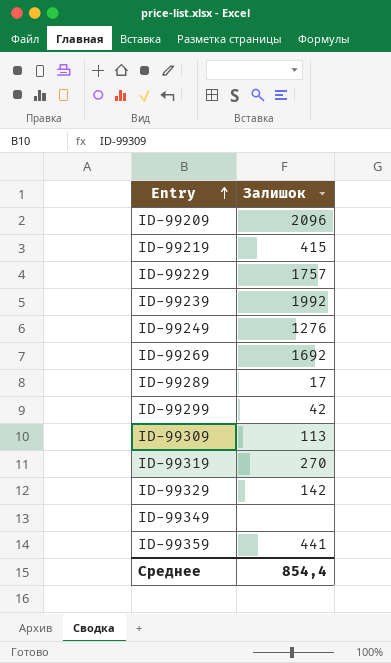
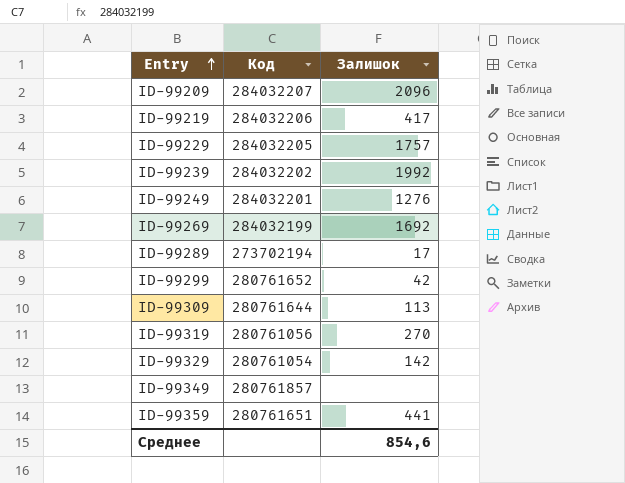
column Код | position: none -> 2
ID-99219 | Залишок: 415 -> 417
Среднее | Залишок: 854,4 -> 854,6

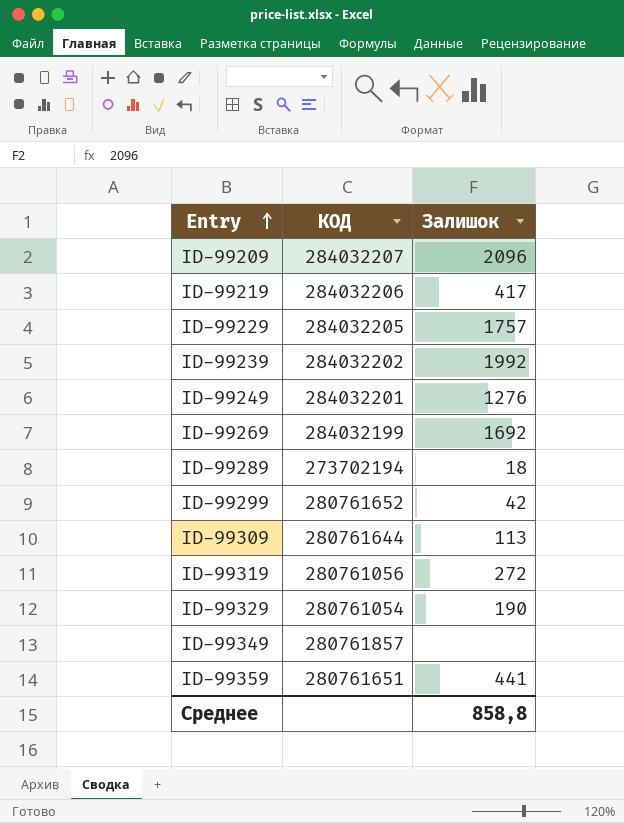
column name: Код -> КОД
ID-99289 | Залишок: 17 -> 18
ID-99319 | Залишок: 270 -> 272
ID-99329 | Залишок: 142 -> 190
Среднее | Залишок: 854,6 -> 858,8

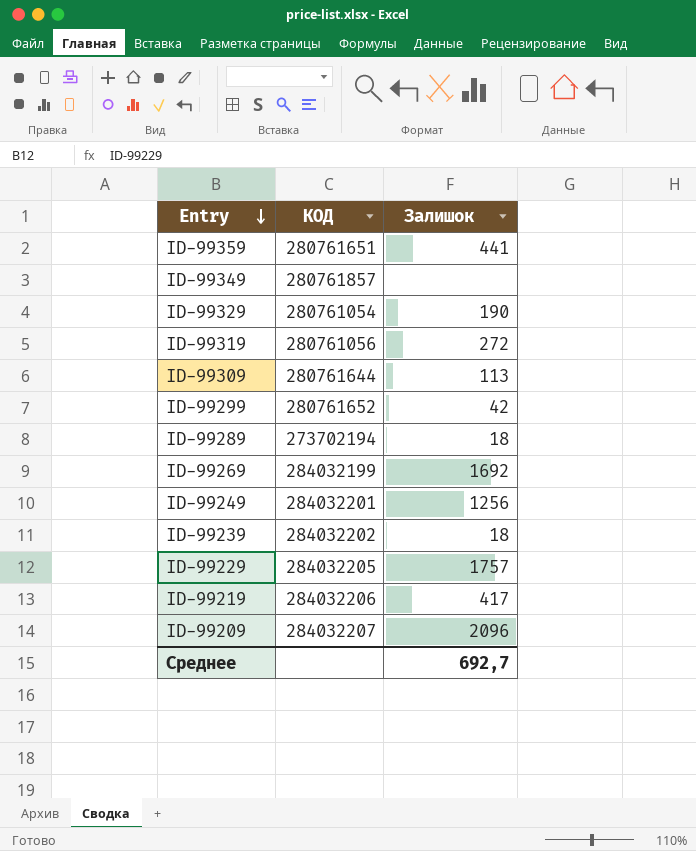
row order: Entry ascending -> Entry descending
ID-99249 | Залишок: 1276 -> 1256
ID-99239 | Залишок: 1992 -> 18
Среднее | Залишок: 858,8 -> 692,7

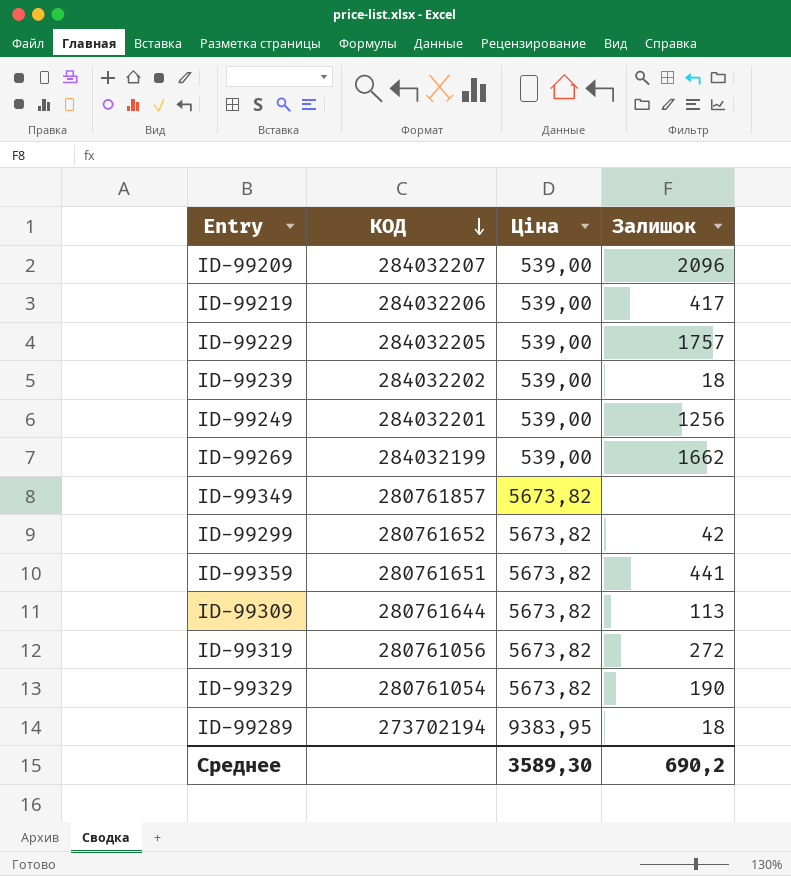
row order: Entry descending -> КОД descending
column Ціна | position: none -> 3
ID-99269 | Залишок: 1692 -> 1662
Среднее | Залишок: 692,7 -> 690,2

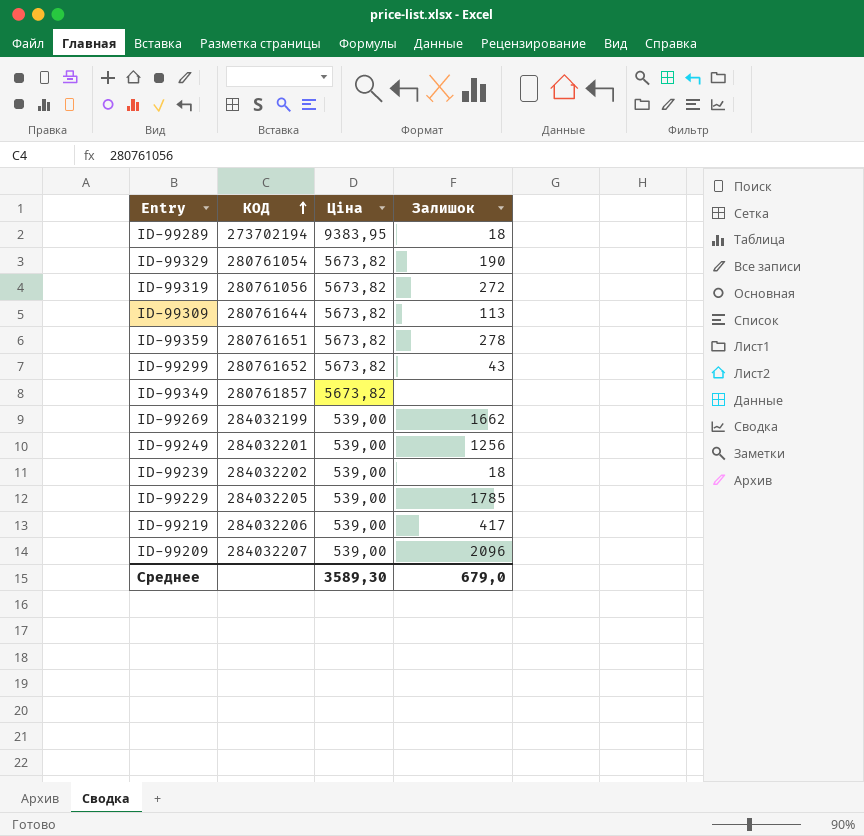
row order: КОД descending -> КОД ascending
ID-99359 | Залишок: 441 -> 278
ID-99299 | Залишок: 42 -> 43
ID-99229 | Залишок: 1757 -> 1785
Среднее | Залишок: 690,2 -> 679,0

